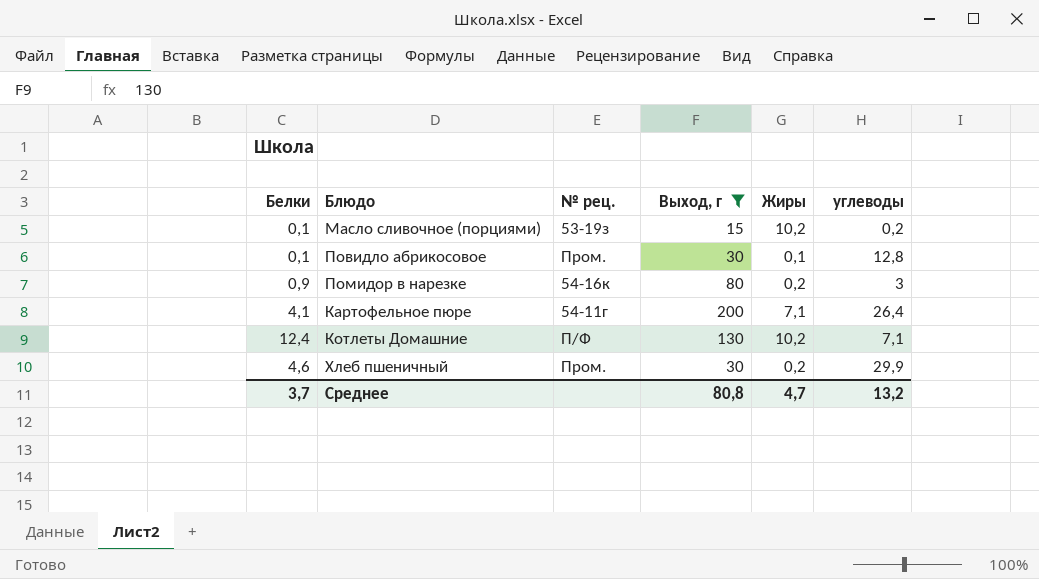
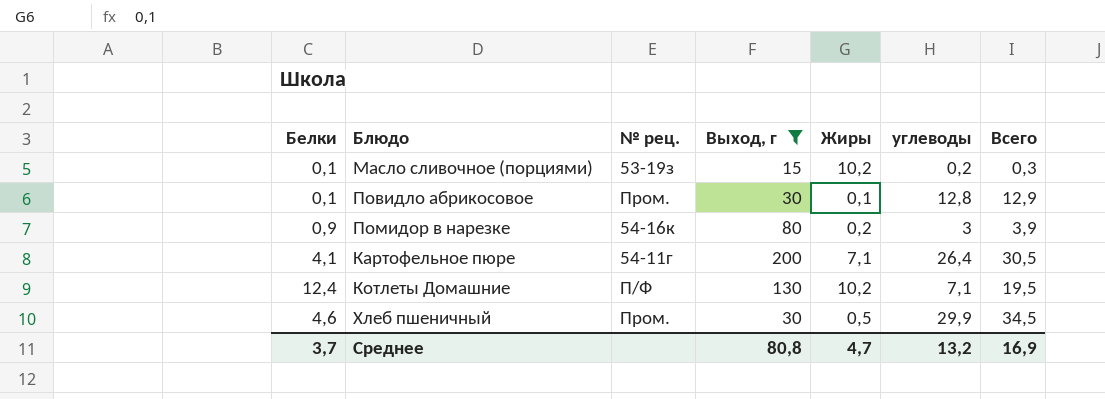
column Всего | formula: none -> [Белки] + [углеводы]
Хлеб пшеничный | Жиры: 0,2 -> 0,5

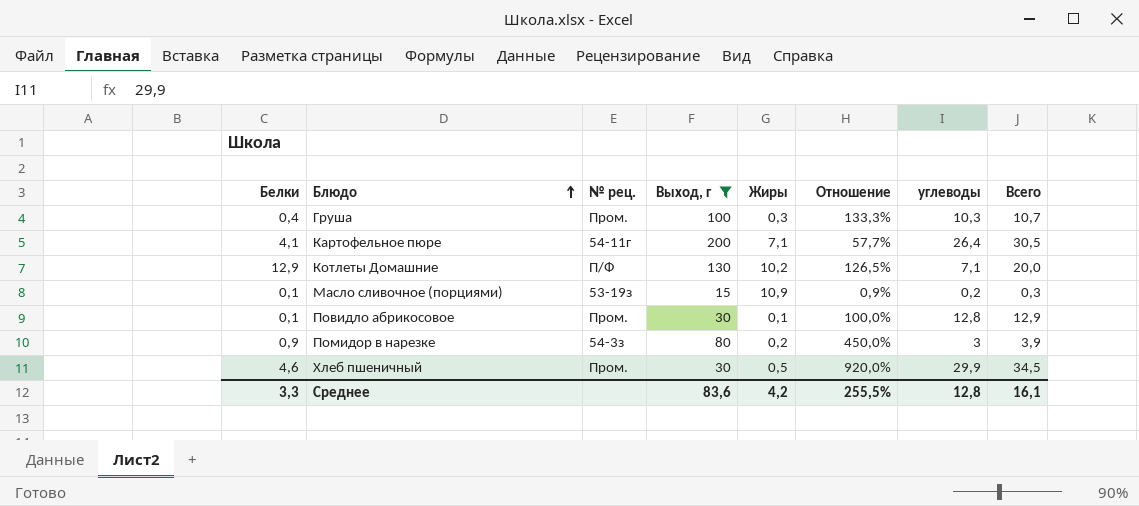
row order: none -> Блюдо ascending
column Отношение | formula: none -> [Белки] / [Жиры]
row Груша: none -> 0,4 | Пром. | 100 | 0,3 | 133,3% | 10,3 | 10,7
Котлеты Домашние | Белки: 12,4 -> 12,9
Котлеты Домашние | Всего: 19,5 -> 20,0
Масло сливочное (порциями) | Жиры: 10,2 -> 10,9
Помидор в нарезке | № рец.: 54-16к -> 54-3з
Среднее | Белки: 3,7 -> 3,3
Среднее | Выход, г: 80,8 -> 83,6
Среднее | Жиры: 4,7 -> 4,2
Среднее | углеводы: 13,2 -> 12,8
Среднее | Всего: 16,9 -> 16,1

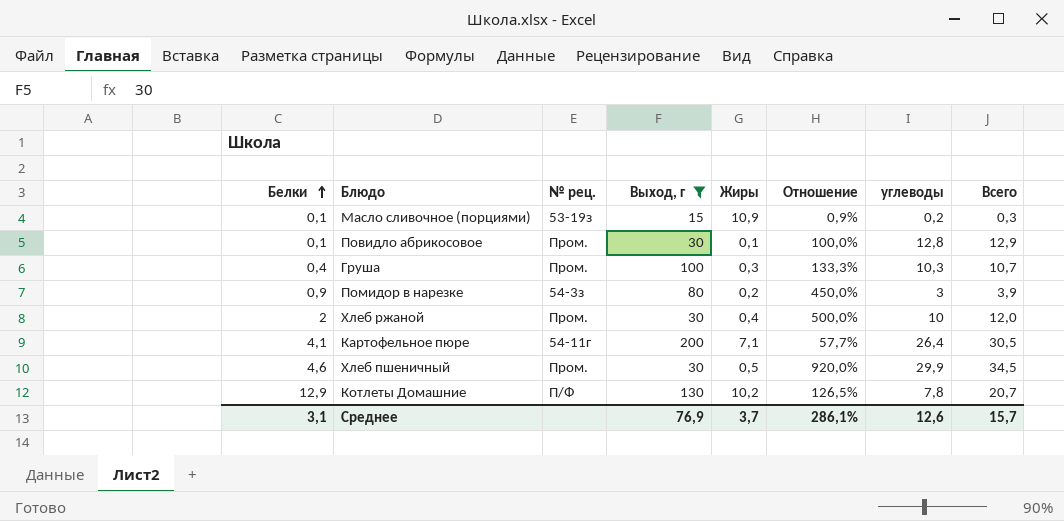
row order: Блюдо ascending -> Белки ascending
row Хлеб ржаной: none -> 2 | Пром. | 30 | 0,4 | 500,0% | 10 | 12,0
Котлеты Домашние | углеводы: 7,1 -> 7,8
Котлеты Домашние | Всего: 20,0 -> 20,7
Среднее | Белки: 3,3 -> 3,1
Среднее | Выход, г: 83,6 -> 76,9
Среднее | Жиры: 4,2 -> 3,7
Среднее | Отношение: 255,5% -> 286,1%
Среднее | углеводы: 12,8 -> 12,6
Среднее | Всего: 16,1 -> 15,7

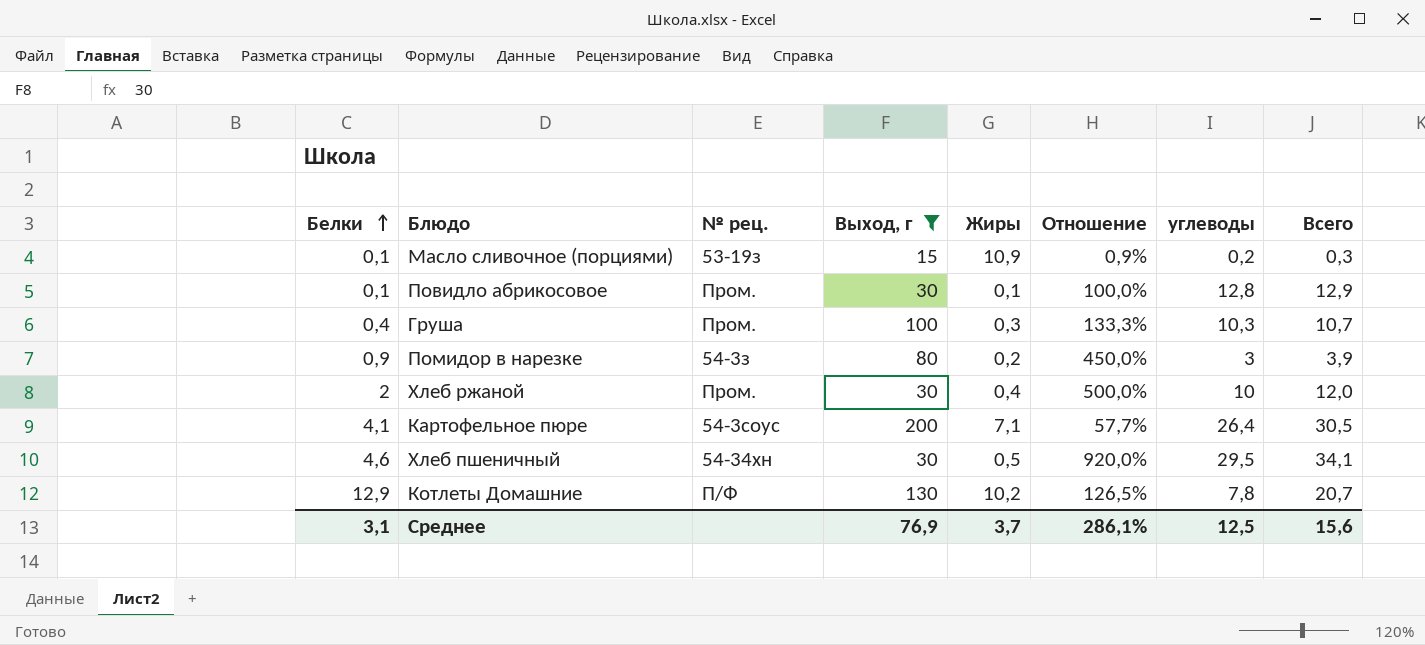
Картофельное пюре | № рец.: 54-11г -> 54-3соус
Хлеб пшеничный | № рец.: Пром. -> 54-34хн
Хлеб пшеничный | углеводы: 29,9 -> 29,5
Хлеб пшеничный | Всего: 34,5 -> 34,1
Среднее | углеводы: 12,6 -> 12,5
Среднее | Всего: 15,7 -> 15,6

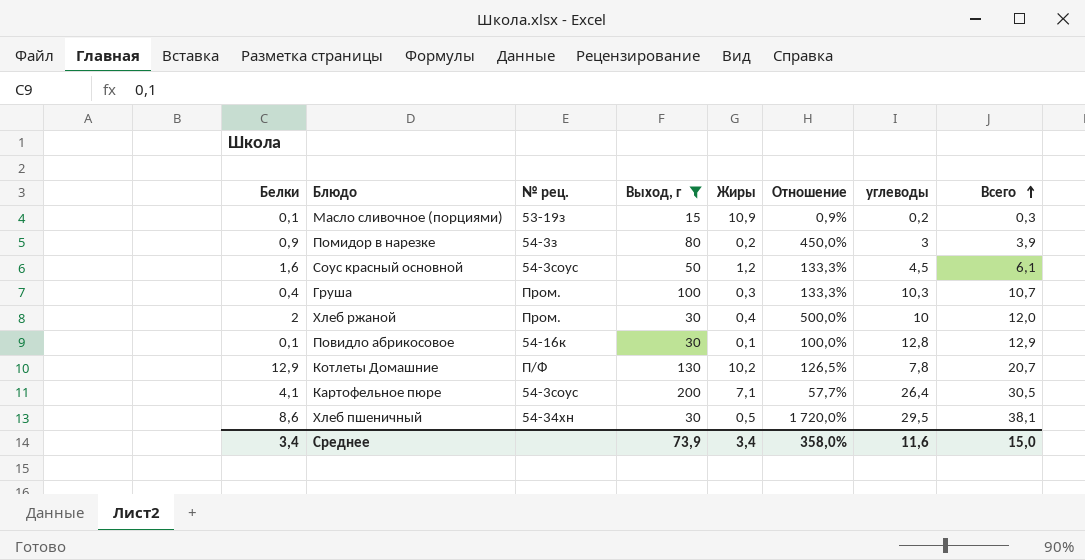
row order: Белки ascending -> Всего ascending
row Соус красный основной: none -> 1,6 | 54-3соус | 50 | 1,2 | 133,3% | 4,5 | 6,1
Повидло абрикосовое | № рец.: Пром. -> 54-16к
Хлеб пшеничный | Белки: 4,6 -> 8,6
Хлеб пшеничный | Отношение: 920,0% -> 1 720,0%
Хлеб пшеничный | Всего: 34,1 -> 38,1
Среднее | Белки: 3,1 -> 3,4
Среднее | Выход, г: 76,9 -> 73,9
Среднее | Жиры: 3,7 -> 3,4
Среднее | Отношение: 286,1% -> 358,0%
Среднее | углеводы: 12,5 -> 11,6
Среднее | Всего: 15,6 -> 15,0

